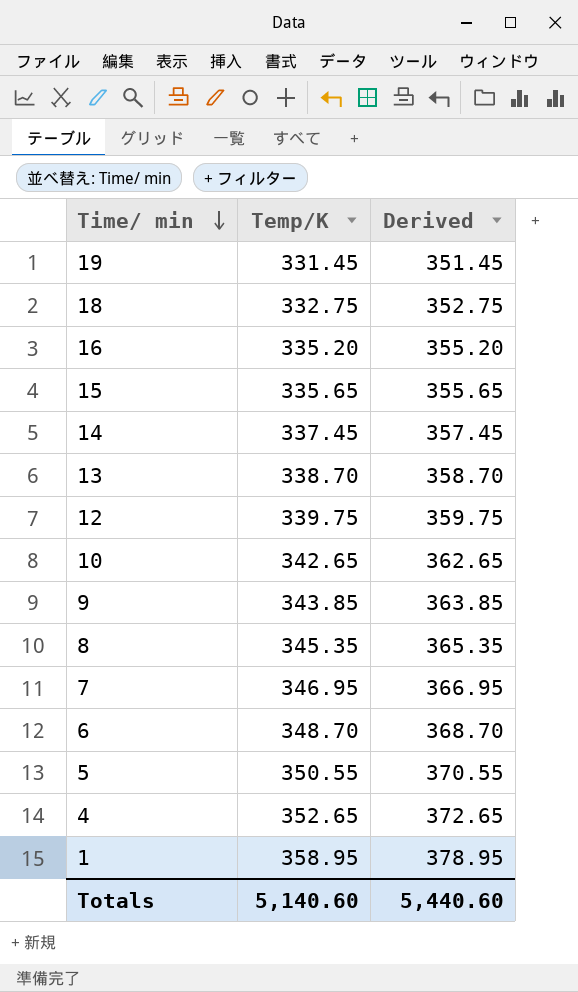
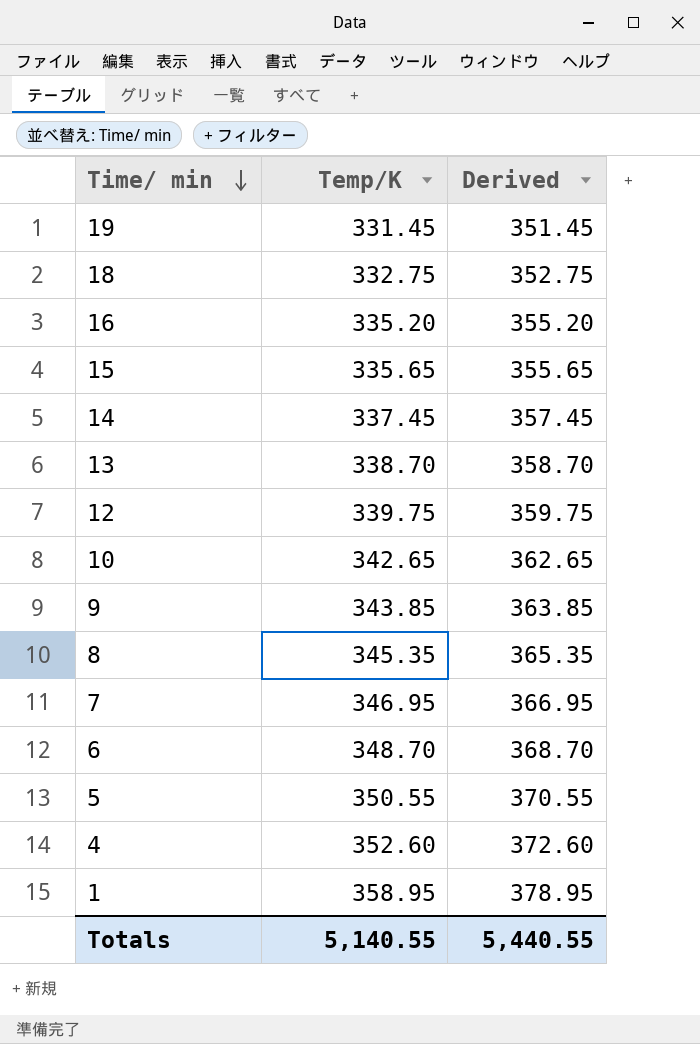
4 | Temp/K: 352.65 -> 352.60
4 | Derived: 372.65 -> 372.60
Totals | Temp/K: 5,140.60 -> 5,140.55
Totals | Derived: 5,440.60 -> 5,440.55

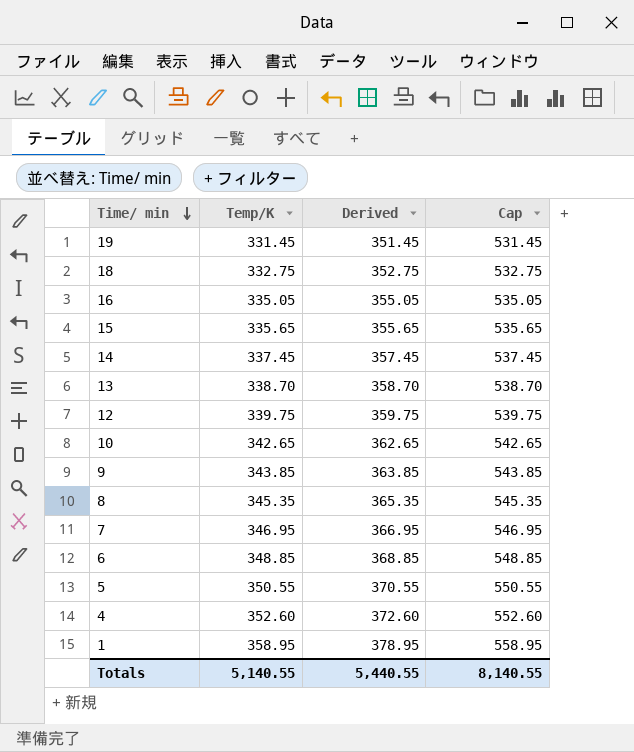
column Cap | formula: none -> [Temp/K] + 200
16 | Temp/K: 335.20 -> 335.05
16 | Derived: 355.20 -> 355.05
6 | Temp/K: 348.70 -> 348.85
6 | Derived: 368.70 -> 368.85

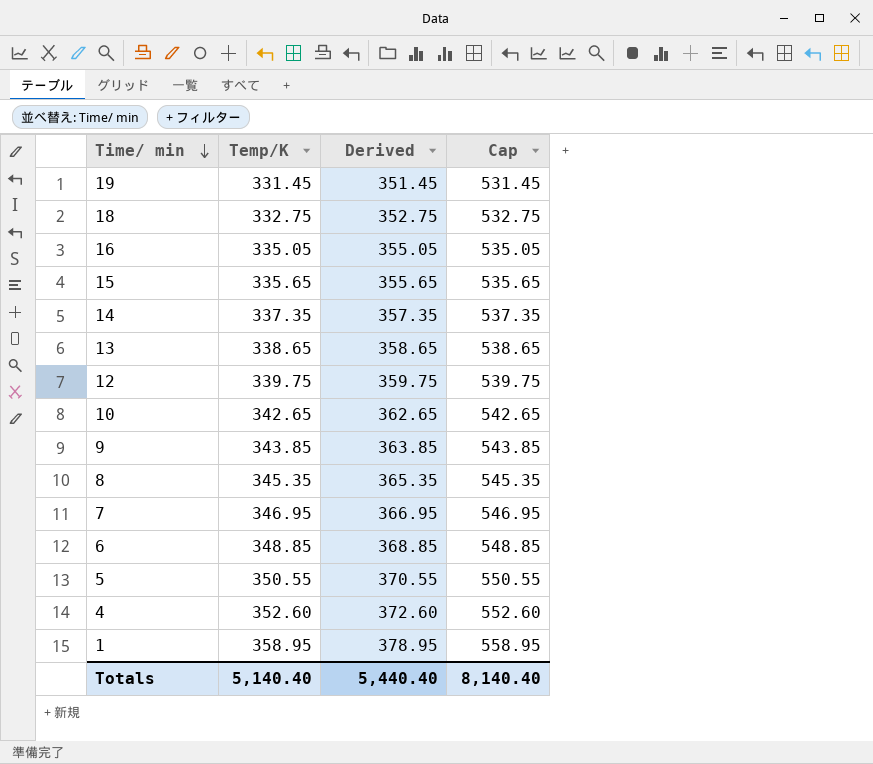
14 | Temp/K: 337.45 -> 337.35
14 | Derived: 357.45 -> 357.35
14 | Cap: 537.45 -> 537.35
13 | Temp/K: 338.70 -> 338.65
13 | Derived: 358.70 -> 358.65
13 | Cap: 538.70 -> 538.65
Totals | Temp/K: 5,140.55 -> 5,140.40
Totals | Derived: 5,440.55 -> 5,440.40
Totals | Cap: 8,140.55 -> 8,140.40

